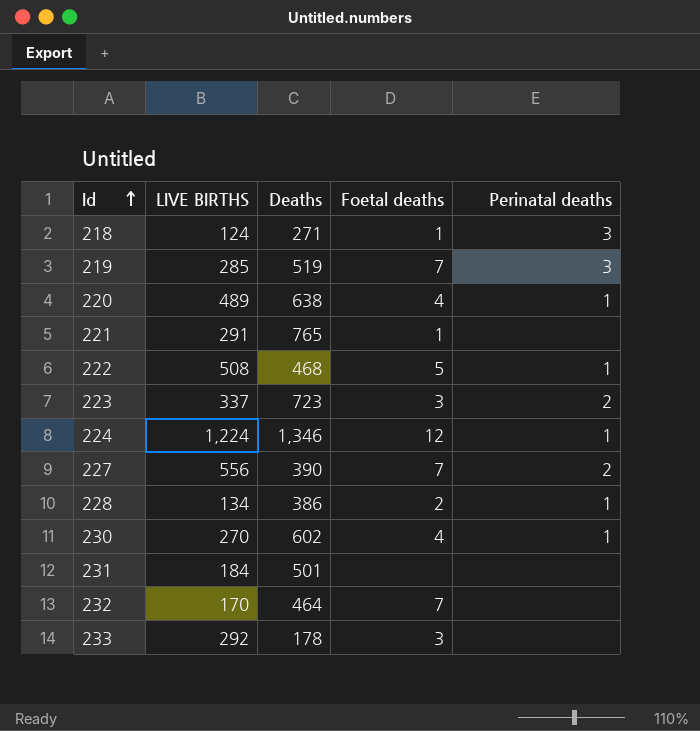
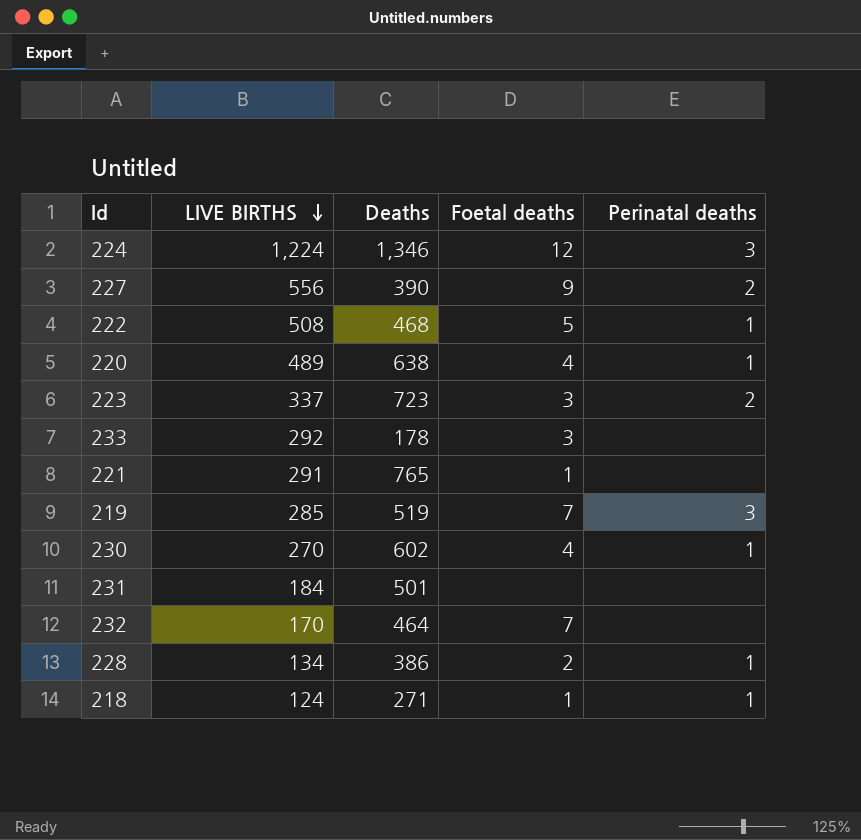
row order: Id ascending -> LIVE BIRTHS descending
224 | Perinatal deaths: 1 -> 3
227 | Foetal deaths: 7 -> 9
218 | Perinatal deaths: 3 -> 1

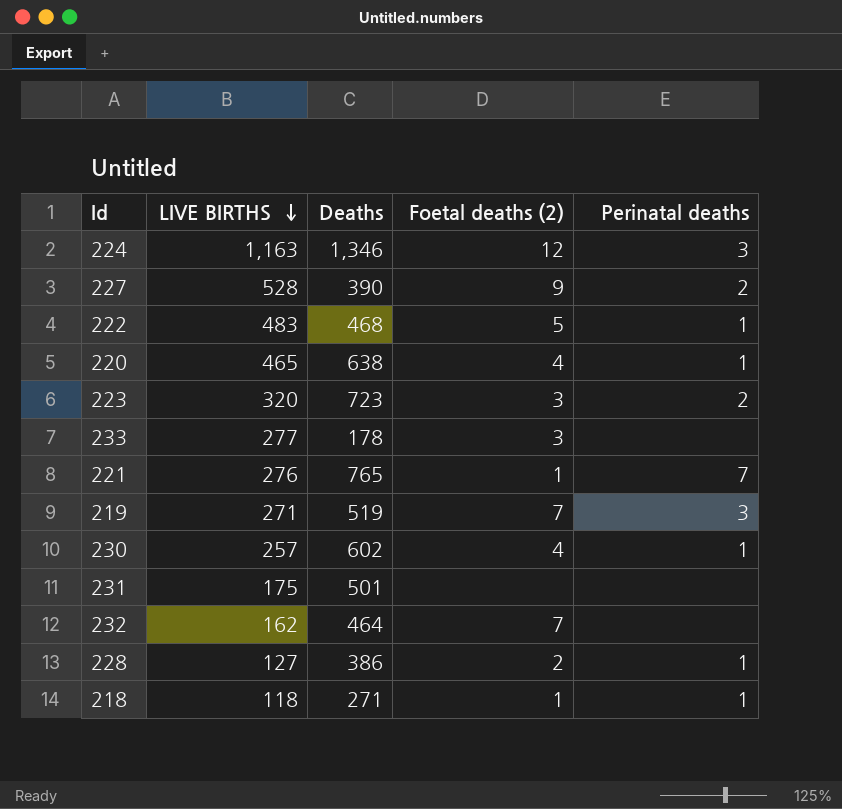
column name: Foetal deaths -> Foetal deaths (2)
224 | LIVE BIRTHS: 1,224 -> 1,163
227 | LIVE BIRTHS: 556 -> 528
222 | LIVE BIRTHS: 508 -> 483
220 | LIVE BIRTHS: 489 -> 465
223 | LIVE BIRTHS: 337 -> 320
233 | LIVE BIRTHS: 292 -> 277
221 | LIVE BIRTHS: 291 -> 276
221 | Perinatal deaths: none -> 7
219 | LIVE BIRTHS: 285 -> 271
230 | LIVE BIRTHS: 270 -> 257
231 | LIVE BIRTHS: 184 -> 175
232 | LIVE BIRTHS: 170 -> 162
228 | LIVE BIRTHS: 134 -> 127
218 | LIVE BIRTHS: 124 -> 118

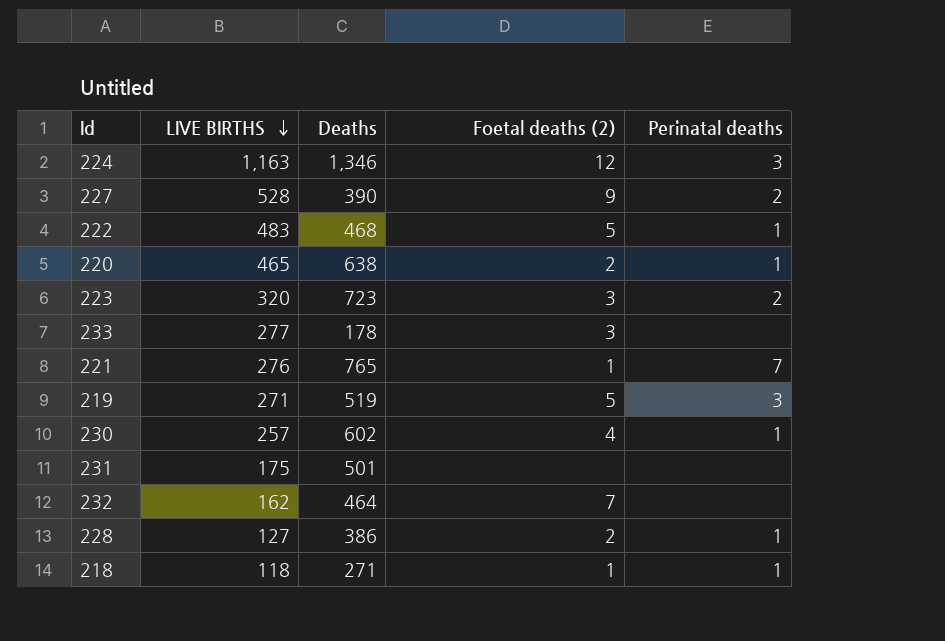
220 | Foetal deaths (2): 4 -> 2
219 | Foetal deaths (2): 7 -> 5

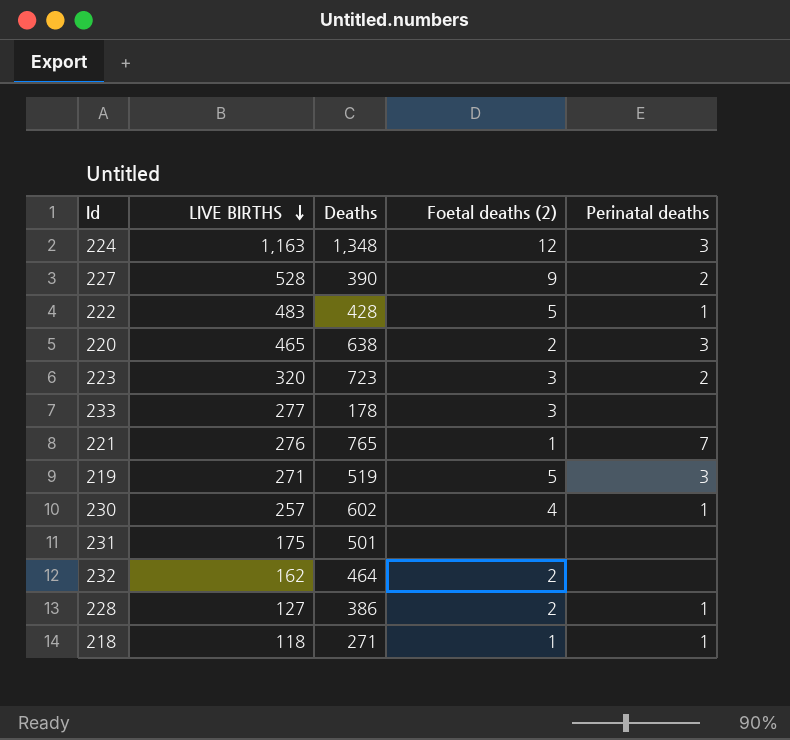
224 | Deaths: 1,346 -> 1,348
222 | Deaths: 468 -> 428
220 | Perinatal deaths: 1 -> 3
232 | Foetal deaths (2): 7 -> 2

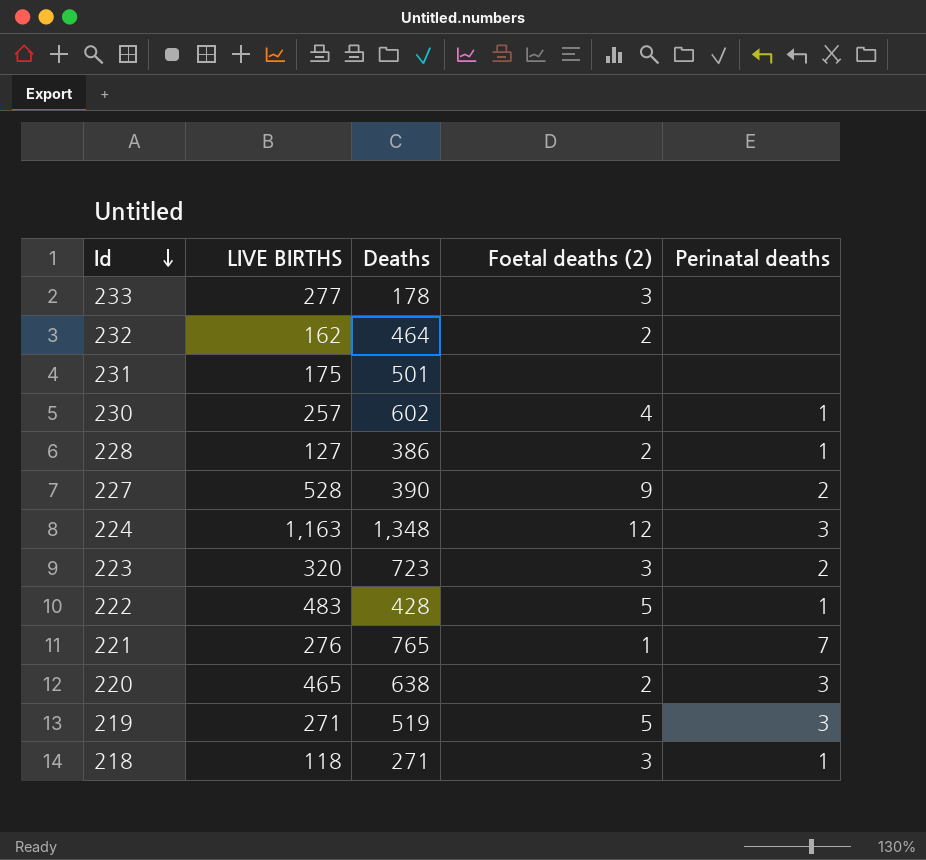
row order: LIVE BIRTHS descending -> Id descending
218 | Foetal deaths (2): 1 -> 3

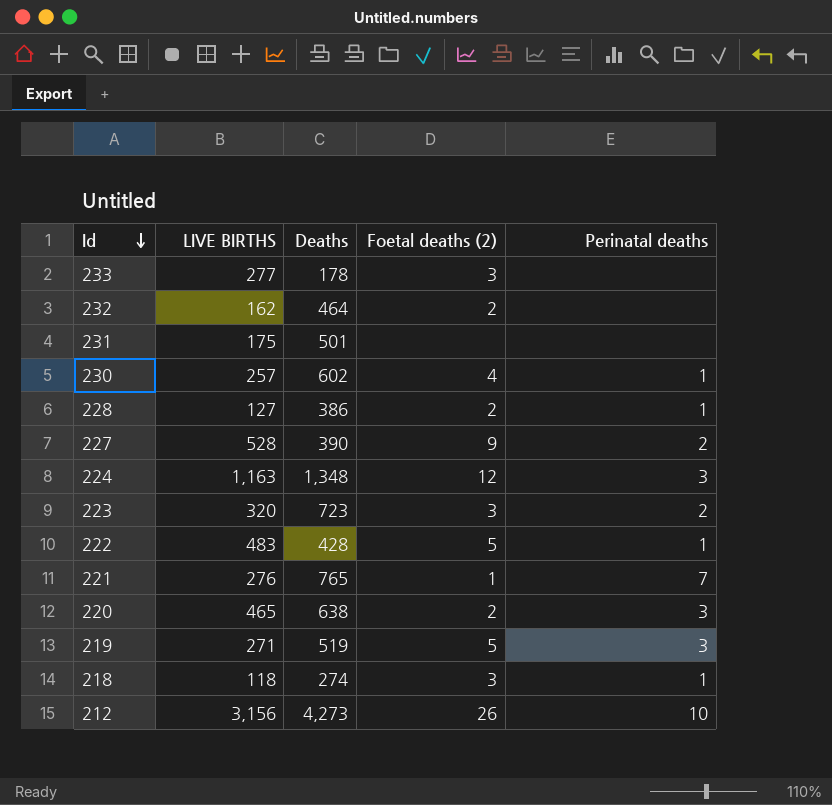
218 | Deaths: 271 -> 274
row 212: none -> 3,156 | 4,273 | 26 | 10

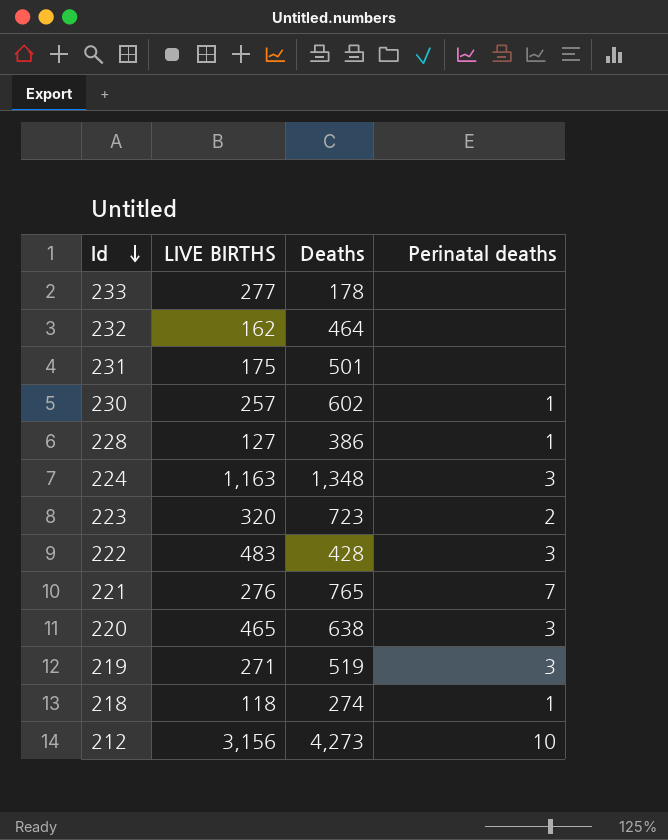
column Foetal deaths (2) | position: 4 -> none
row 227: 528 | 390 | 9 | 2 -> none
222 | Perinatal deaths: 1 -> 3

